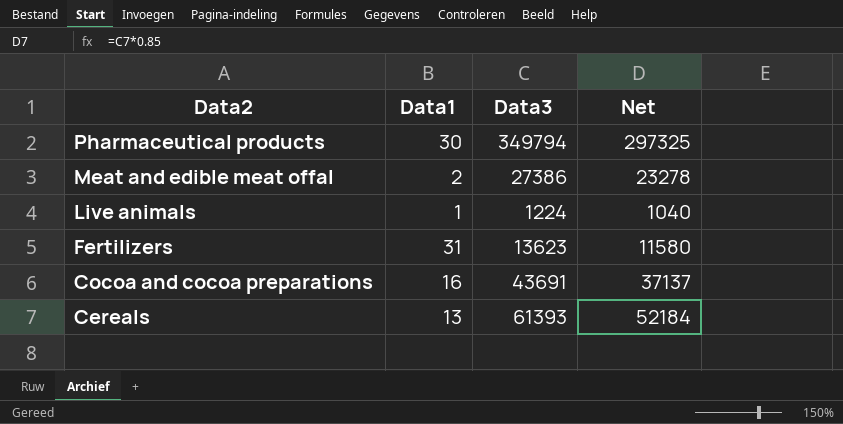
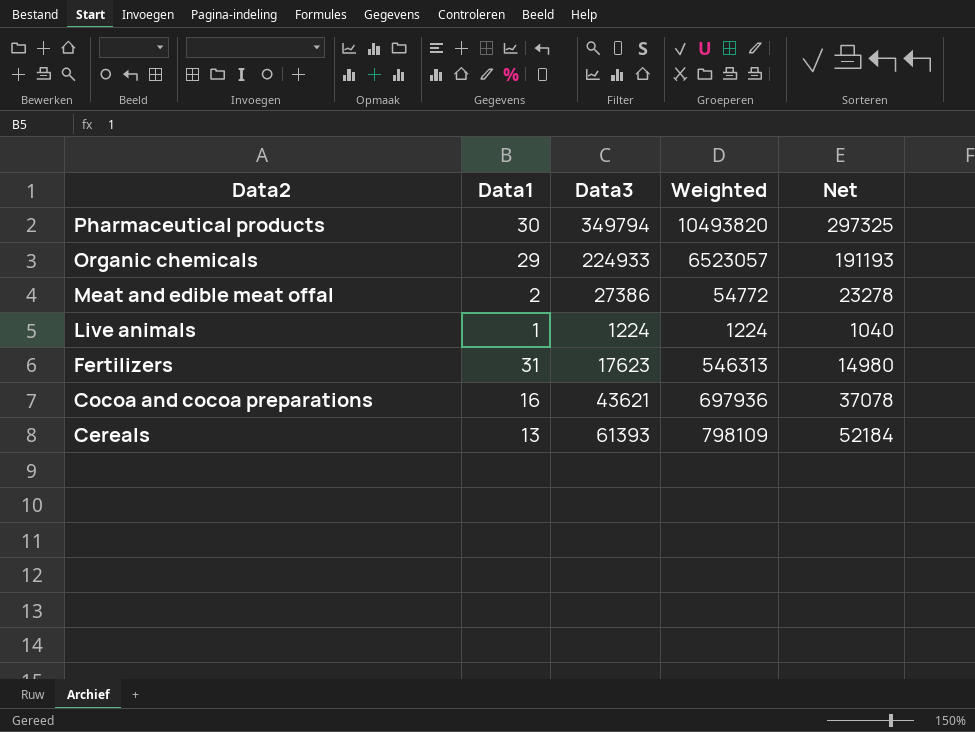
column Weighted | formula: none -> [Data1] * [Data3]
row Organic chemicals: none -> 29 | 224933 | 6523057 | 191193
Fertilizers | Data3: 13623 -> 17623
Fertilizers | Net: 11580 -> 14980
Cocoa and cocoa preparations | Data3: 43691 -> 43621
Cocoa and cocoa preparations | Net: 37137 -> 37078

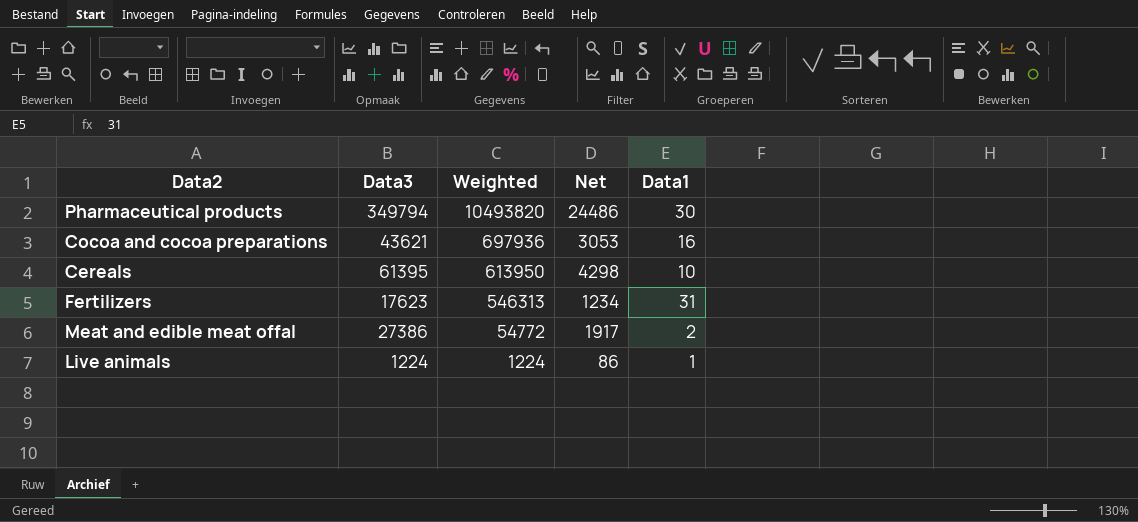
row order: Data2 descending -> Weighted descending
column Net | formula: [Data3] * 0.85 -> [Data3] * 0.07
column Data1 | position: 2 -> 5
row Organic chemicals: 29 | 224933 | 6523057 | 191193 -> none
Cereals | Data3: 61393 -> 61395
Cereals | Weighted: 798109 -> 613950
Cereals | Data1: 13 -> 10

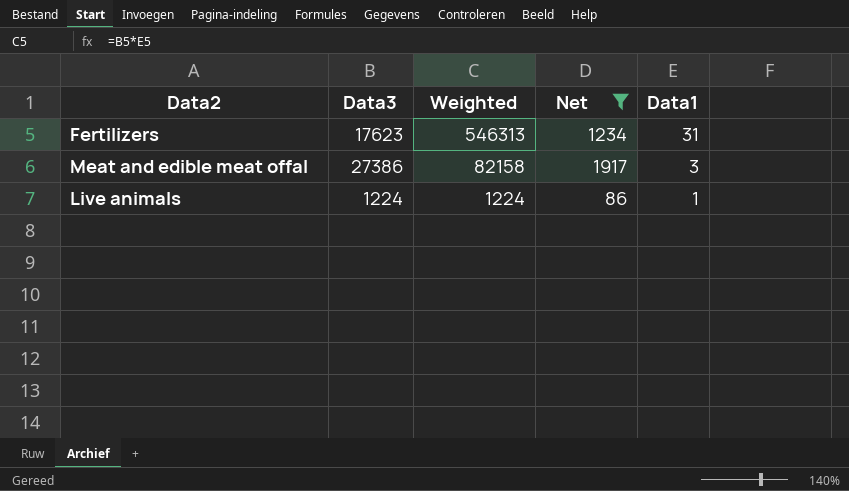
filter: none -> Net <= 1917
Meat and edible meat offal | Weighted: 54772 -> 82158
Meat and edible meat offal | Data1: 2 -> 3

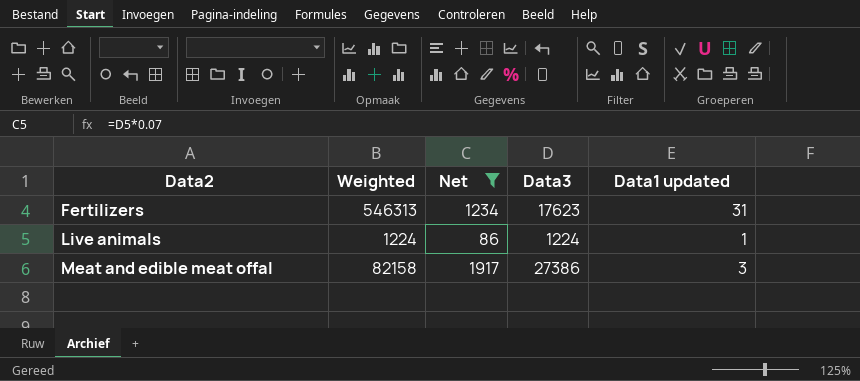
row order: Weighted descending -> Data2 ascending
column Data3 | position: 2 -> 4
column name: Data1 -> Data1 updated

